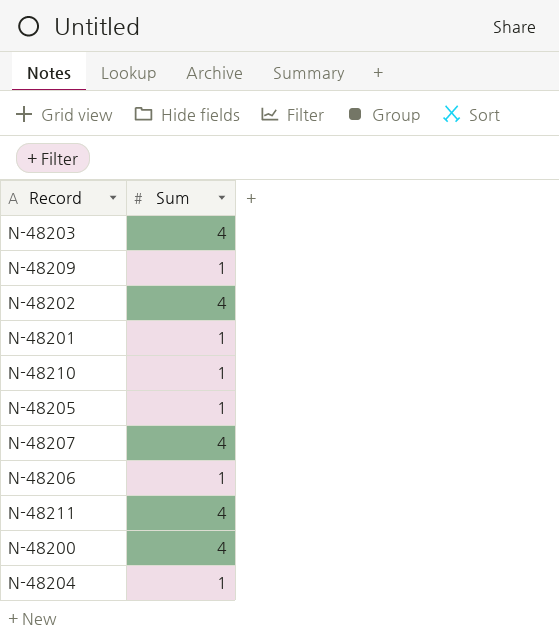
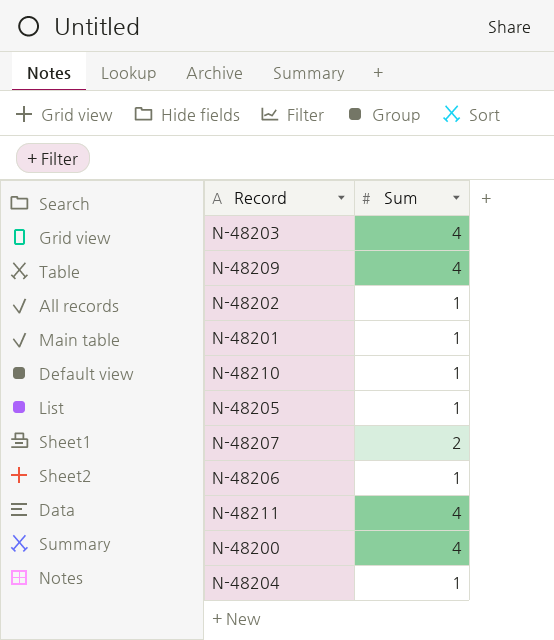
N-48209 | Sum: 1 -> 4
N-48202 | Sum: 4 -> 1
N-48207 | Sum: 4 -> 2

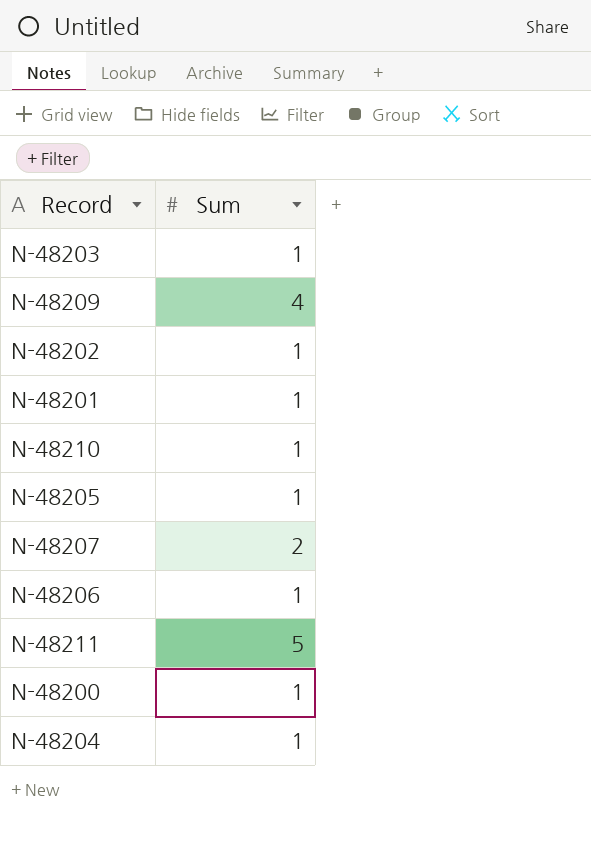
N-48203 | Sum: 4 -> 1
N-48211 | Sum: 4 -> 5
N-48200 | Sum: 4 -> 1

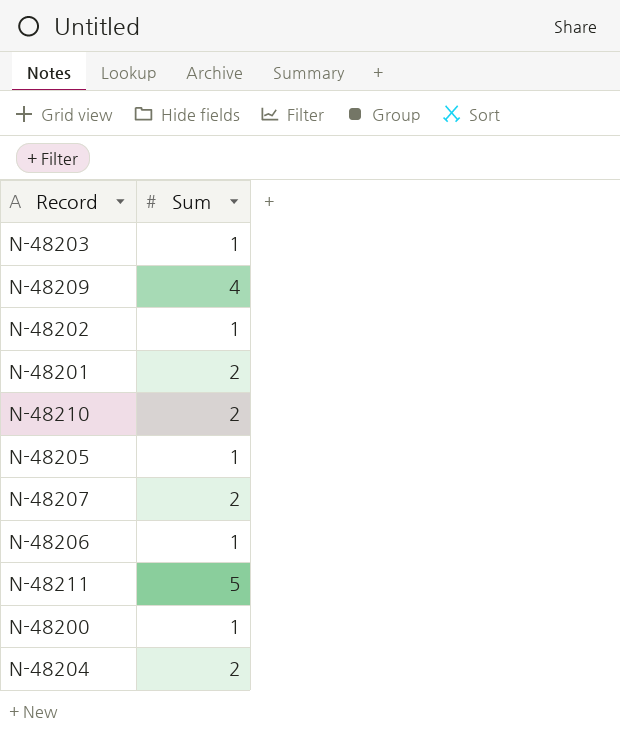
N-48201 | Sum: 1 -> 2
N-48210 | Sum: 1 -> 2
N-48204 | Sum: 1 -> 2

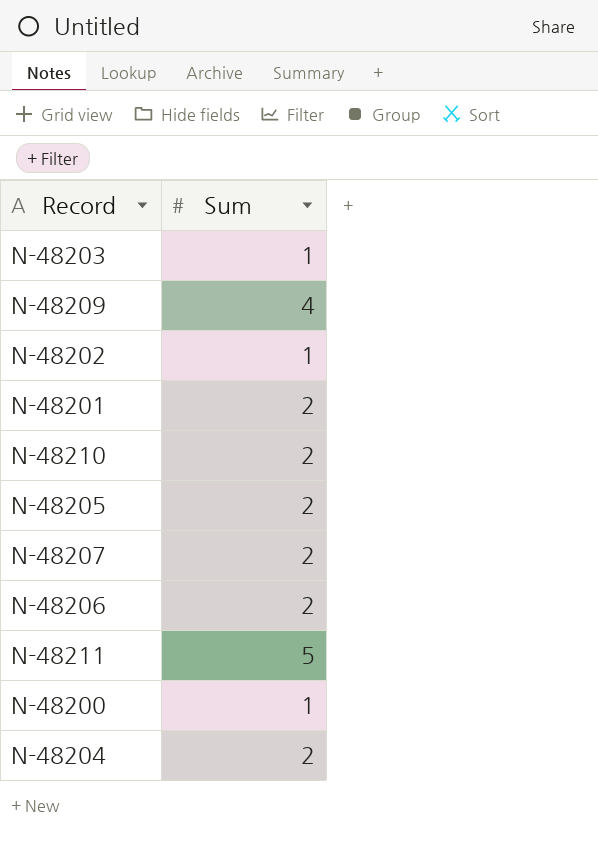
N-48205 | Sum: 1 -> 2
N-48206 | Sum: 1 -> 2

